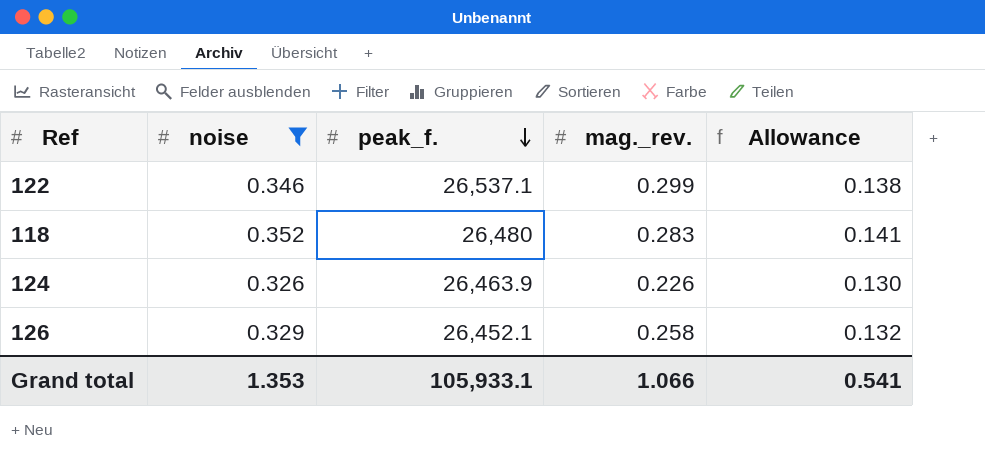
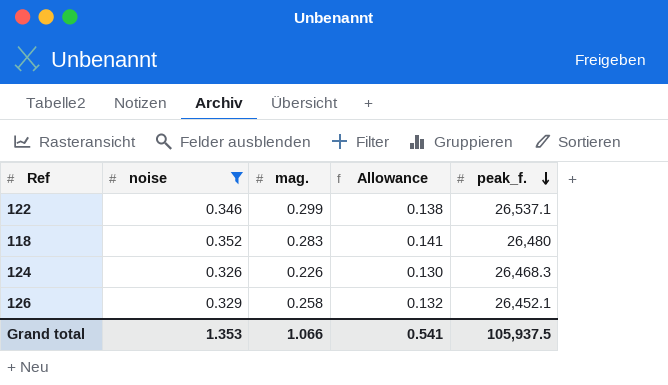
column name: mag._rev. -> mag.
column peak_f. | position: 3 -> 5
124 | peak_f.: 26,463.9 -> 26,468.3
Grand total | peak_f.: 105,933.1 -> 105,937.5

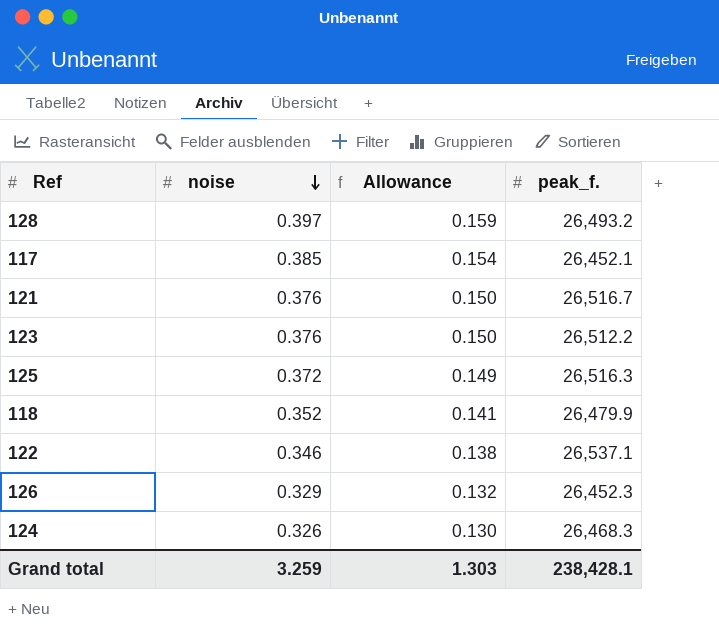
filter: noise <= 0.352 -> none
row order: peak_f. descending -> noise descending
column mag. | position: 3 -> none
118 | peak_f.: 26,480 -> 26,479.9
126 | peak_f.: 26,452.1 -> 26,452.3
Grand total | noise: 1.353 -> 3.259
Grand total | Allowance: 0.541 -> 1.303
Grand total | peak_f.: 105,937.5 -> 238,428.1

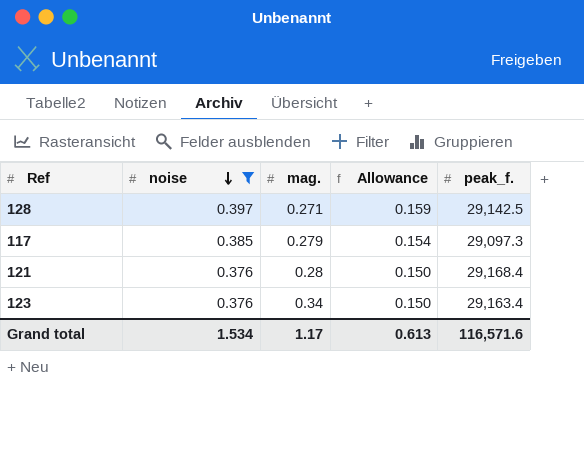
filter: none -> noise >= 0.376
column mag. | position: none -> 3
128 | peak_f.: 26,493.2 -> 29,142.5
117 | peak_f.: 26,452.1 -> 29,097.3
121 | peak_f.: 26,516.7 -> 29,168.4
123 | peak_f.: 26,512.2 -> 29,163.4
Grand total | noise: 3.259 -> 1.534
Grand total | Allowance: 1.303 -> 0.613
Grand total | peak_f.: 238,428.1 -> 116,571.6

